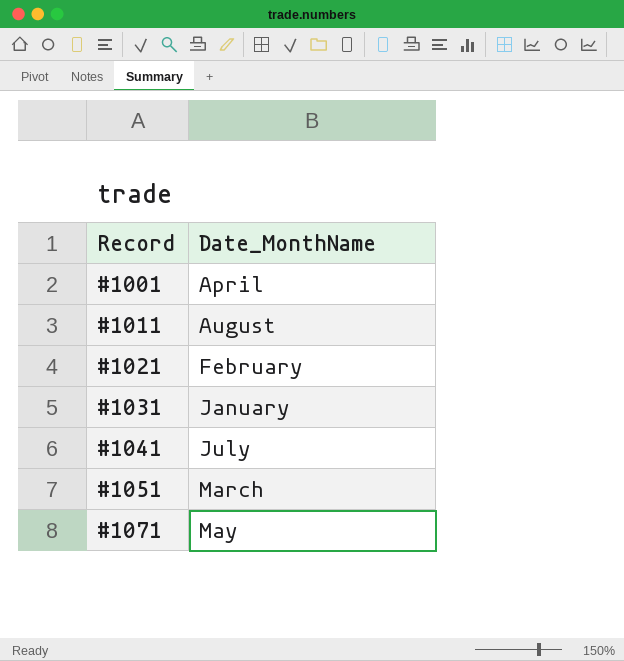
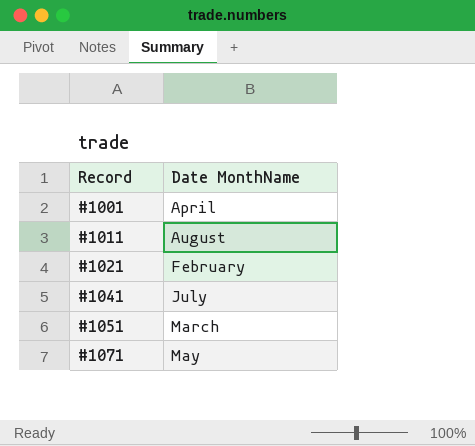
column name: Date_MonthName -> Date MonthName
row #1031: January -> none

